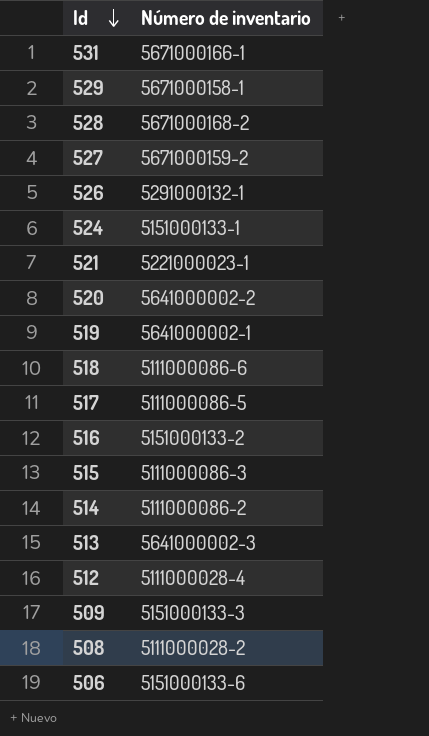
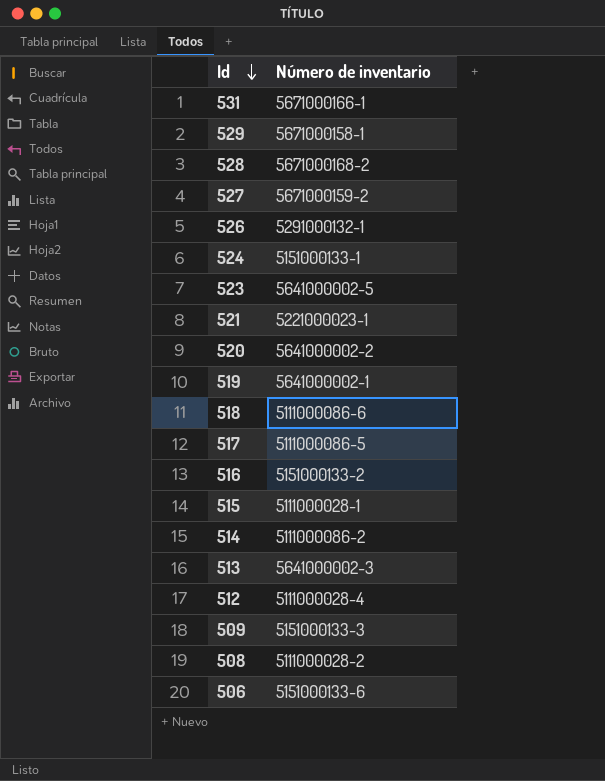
row 523: none -> 5641000002-5
515 | Número de inventario: 5111000086-3 -> 5111000028-1

